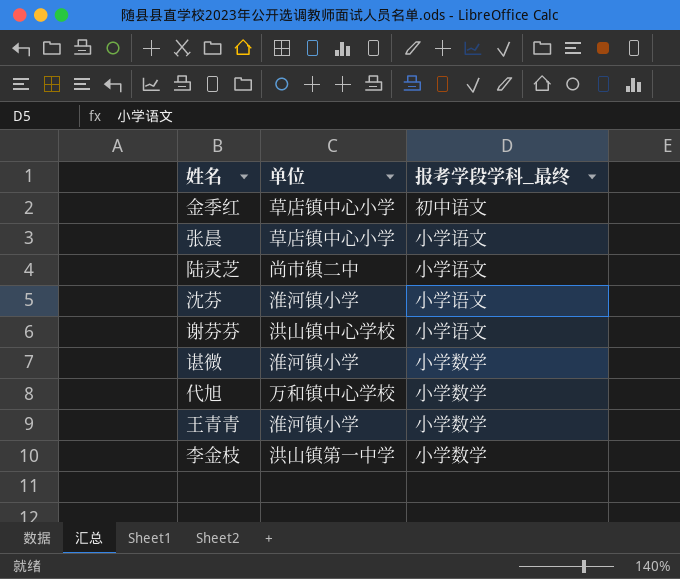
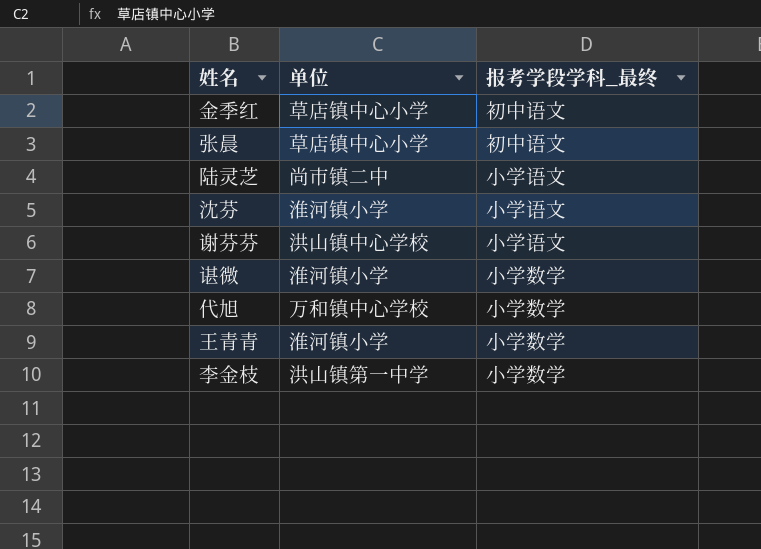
张晨 | 报考学段学科_最终: 小学语文 -> 初中语文

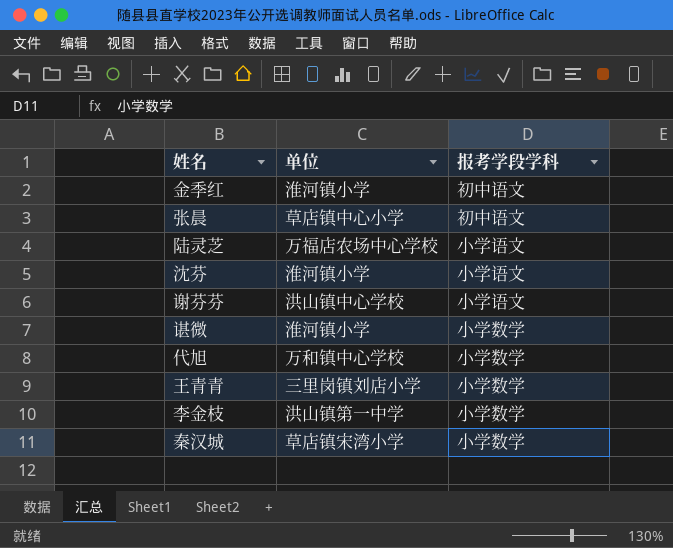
column name: 报考学段学科_最终 -> 报考学段学科
金季红 | 单位: 草店镇中心小学 -> 淮河镇小学
陆灵芝 | 单位: 尚市镇二中 -> 万福店农场中心学校
王青青 | 单位: 淮河镇小学 -> 三里岗镇刘店小学
row 秦汉城: none -> 草店镇宋湾小学 | 小学数学

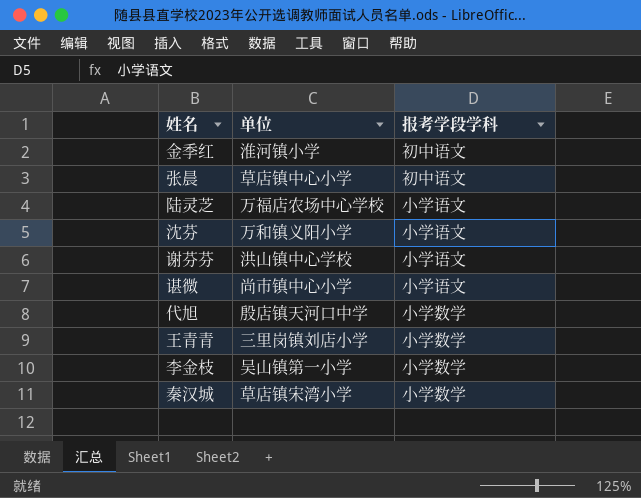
沈芬 | 单位: 淮河镇小学 -> 万和镇义阳小学
谌微 | 单位: 淮河镇小学 -> 尚市镇中心小学
谌微 | 报考学段学科: 小学数学 -> 小学语文
代旭 | 单位: 万和镇中心学校 -> 殷店镇天河口中学
李金枝 | 单位: 洪山镇第一中学 -> 吴山镇第一小学

